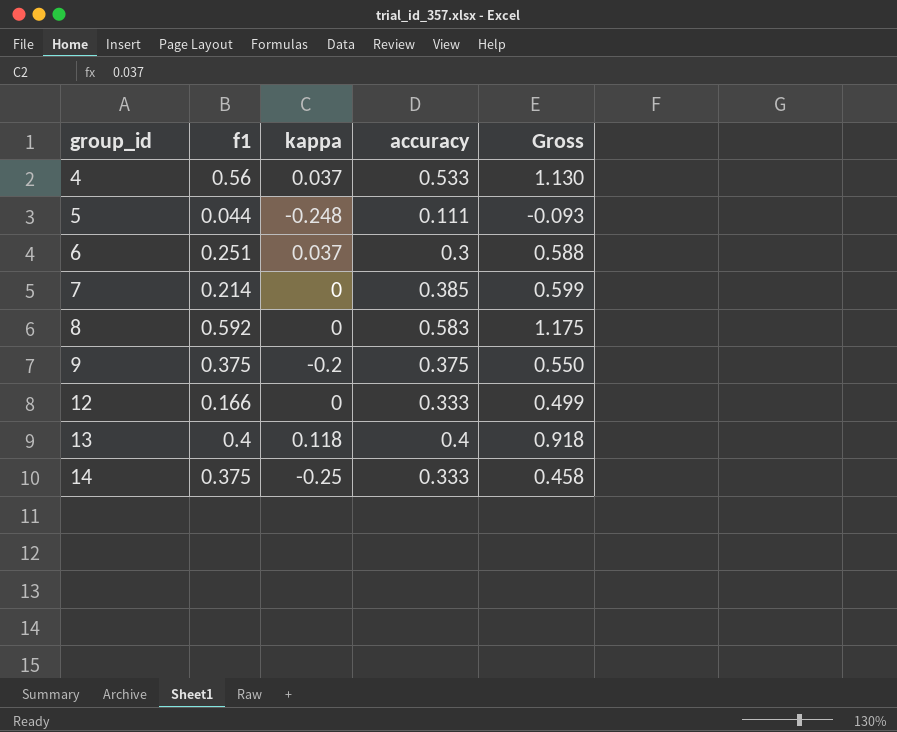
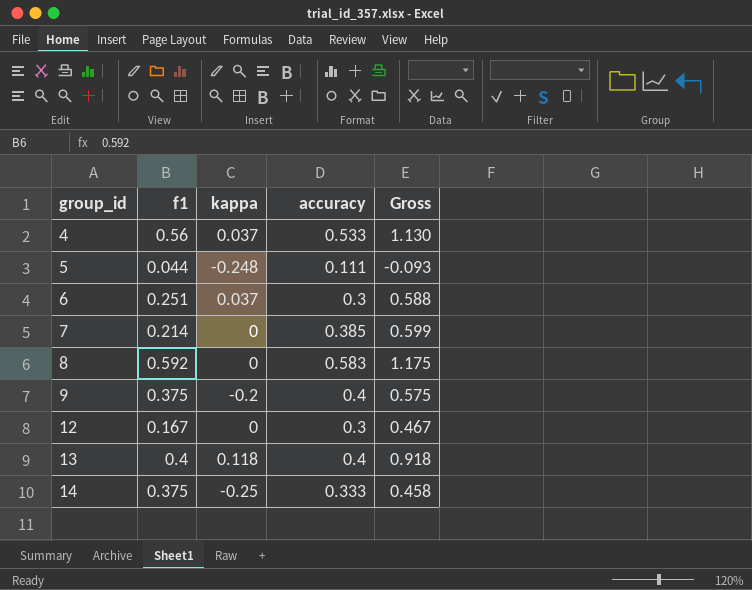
9 | accuracy: 0.375 -> 0.4
9 | Gross: 0.550 -> 0.575
12 | f1: 0.166 -> 0.167
12 | accuracy: 0.333 -> 0.3
12 | Gross: 0.499 -> 0.467

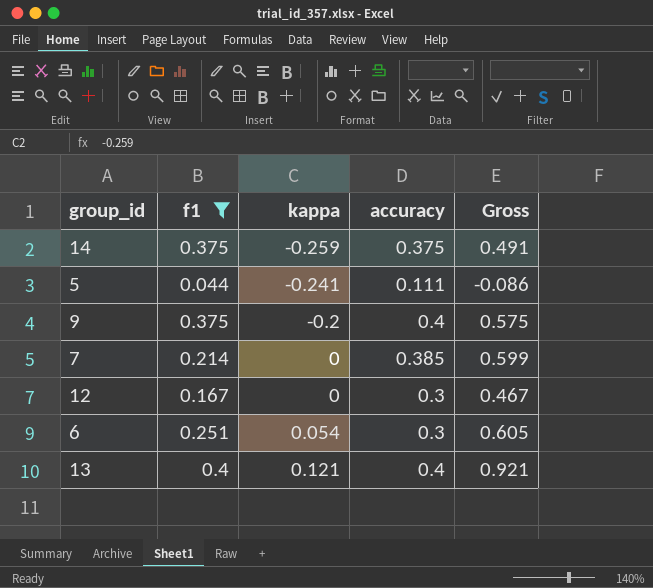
filter: none -> f1 <= 0.4
row order: group_id ascending -> kappa ascending
14 | kappa: -0.25 -> -0.259
14 | accuracy: 0.333 -> 0.375
14 | Gross: 0.458 -> 0.491
5 | kappa: -0.248 -> -0.241
5 | Gross: -0.093 -> -0.086
6 | kappa: 0.037 -> 0.054
6 | Gross: 0.588 -> 0.605
13 | kappa: 0.118 -> 0.121
13 | Gross: 0.918 -> 0.921

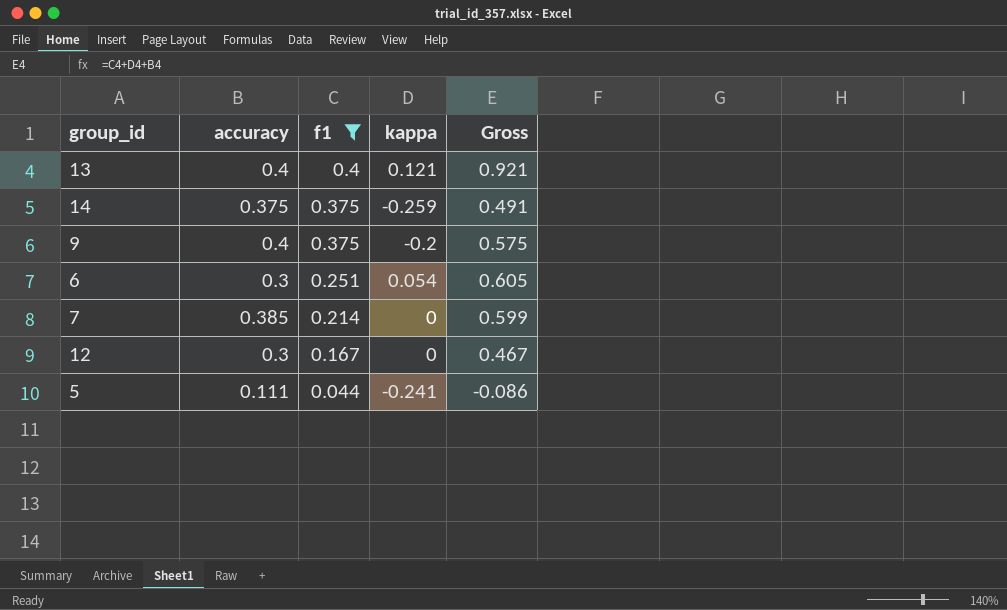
row order: kappa ascending -> f1 descending
column accuracy | position: 4 -> 2

